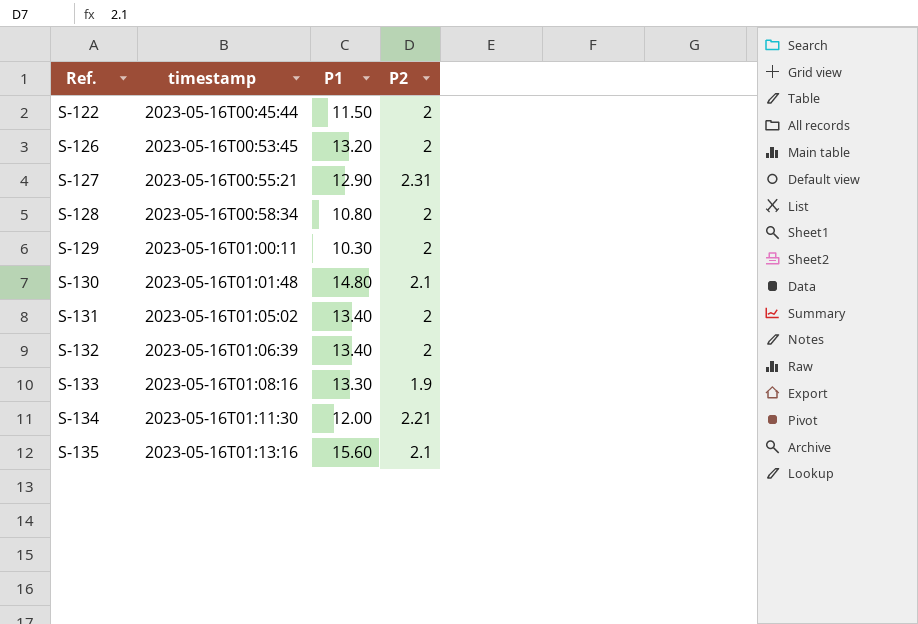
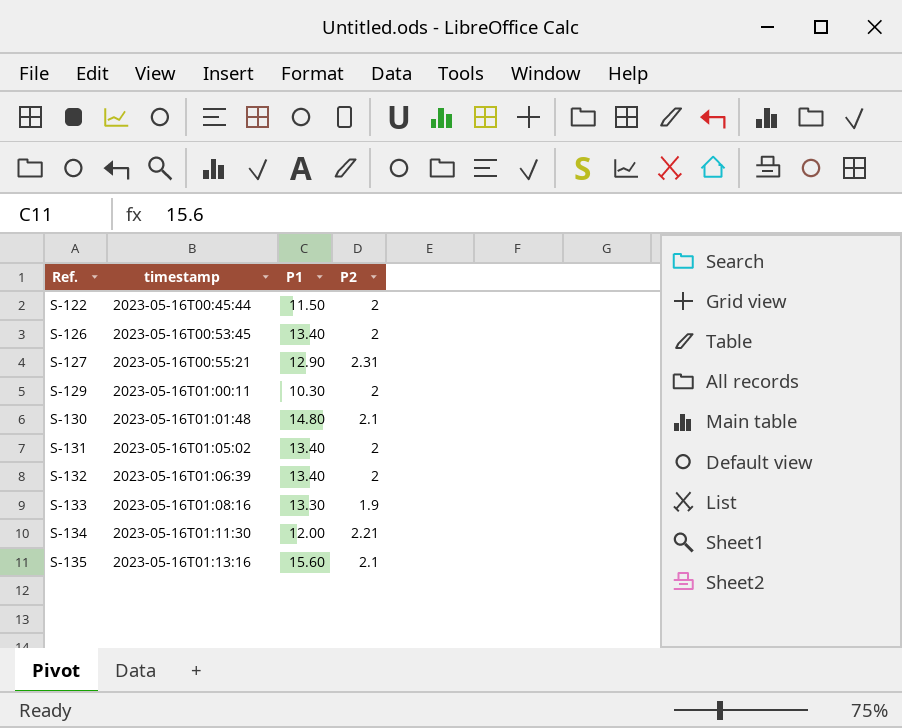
row S-128: 2023-05-16T00:58:34 | 10.80 | 2 -> none
S-126 | P1: 13.20 -> 13.40

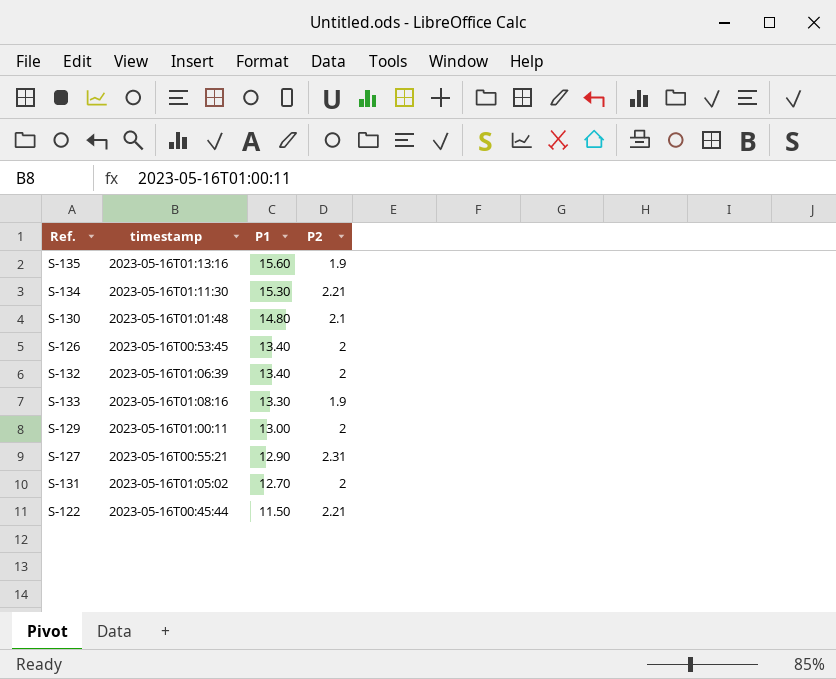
row order: Ref. ascending -> P1 descending
S-135 | P2: 2.1 -> 1.9
S-134 | P1: 12.00 -> 15.30
S-129 | P1: 10.30 -> 13.00
S-131 | P1: 13.40 -> 12.70
S-122 | P2: 2 -> 2.21

